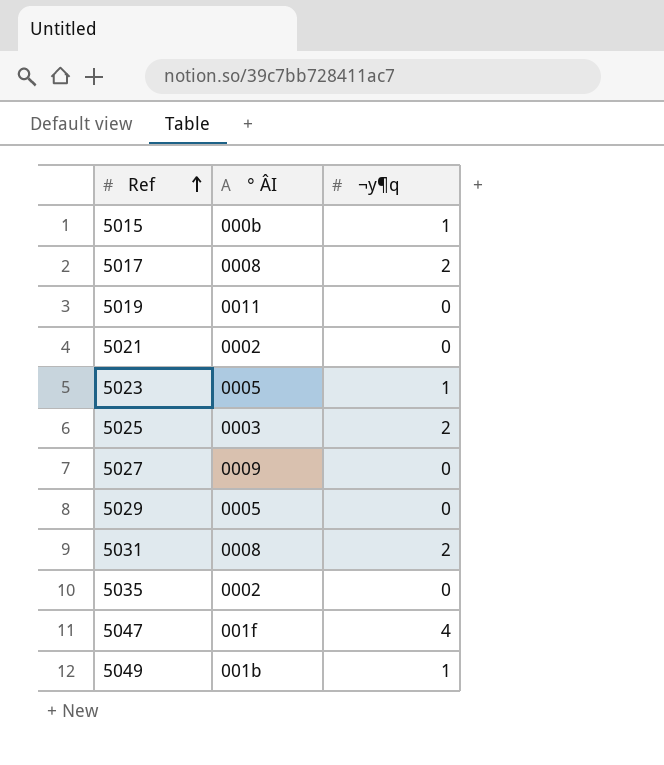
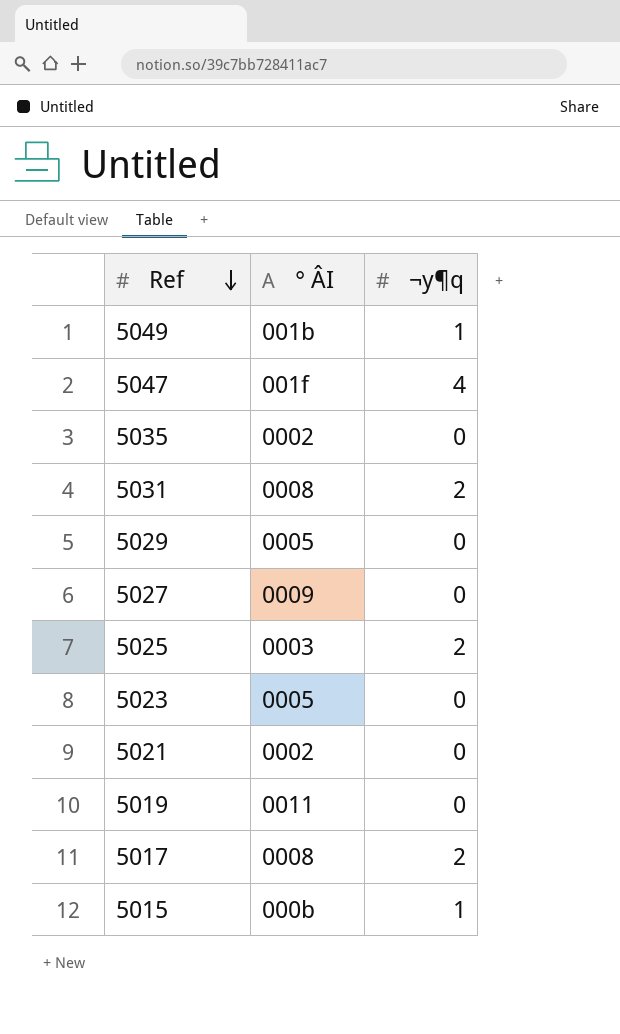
row order: Ref ascending -> Ref descending
5023 | ¬y¶q: 1 -> 0

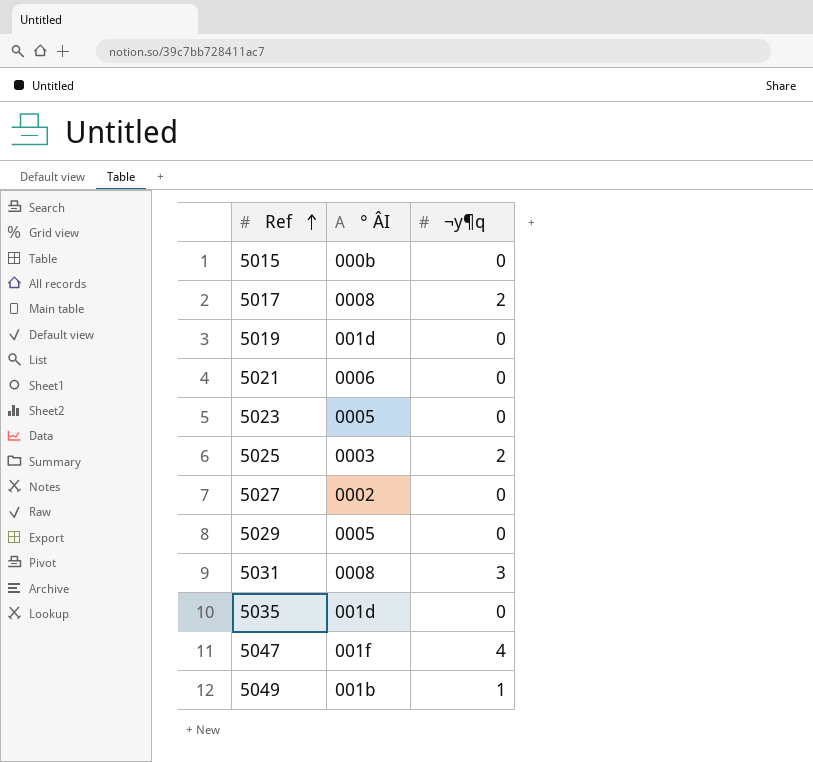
row order: Ref descending -> Ref ascending
5015 | ¬y¶q: 1 -> 0
5019 | ° ÂI: 0011 -> 001d
5021 | ° ÂI: 0002 -> 0006
5027 | ° ÂI: 0009 -> 0002
5031 | ¬y¶q: 2 -> 3
5035 | ° ÂI: 0002 -> 001d

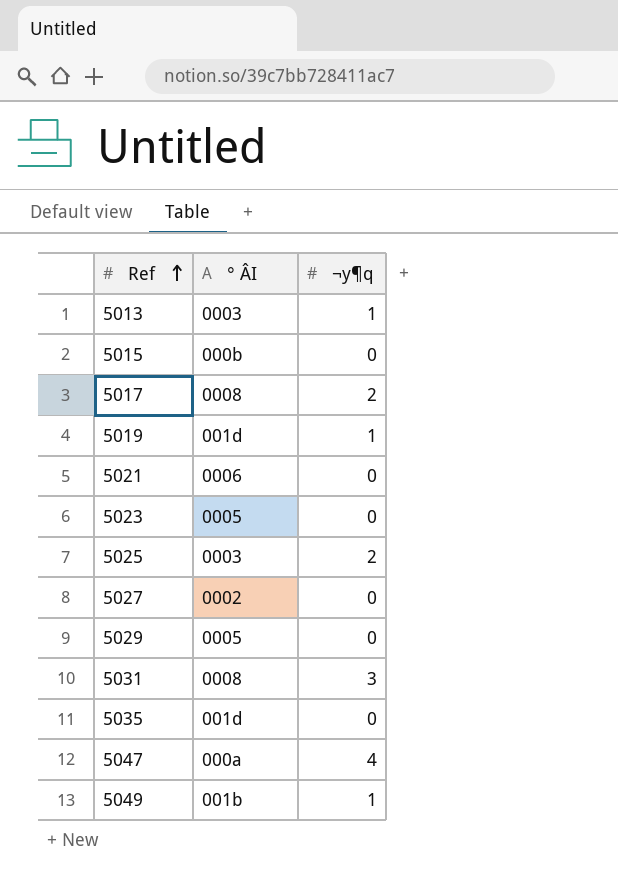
row 5013: none -> 0003 | 1
5019 | ¬y¶q: 0 -> 1
5047 | ° ÂI: 001f -> 000a

